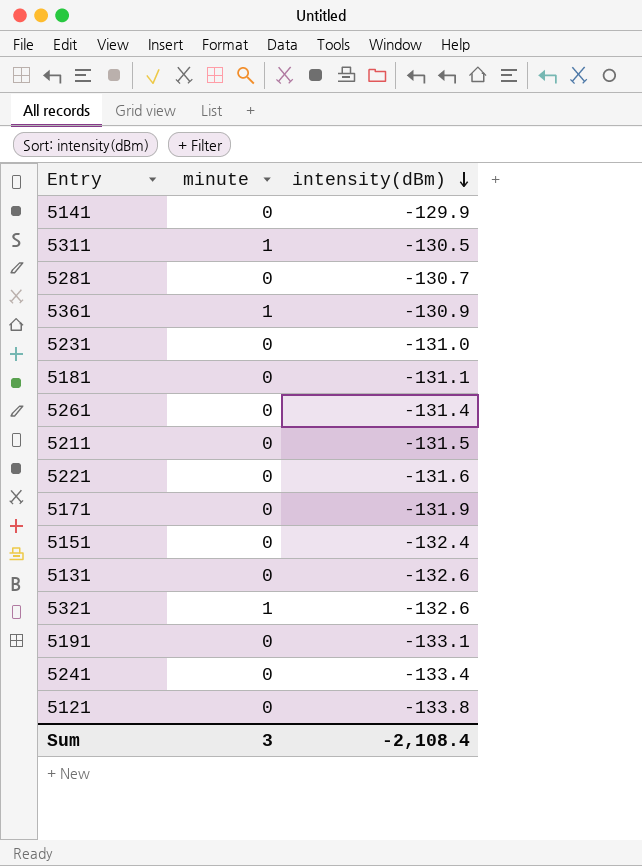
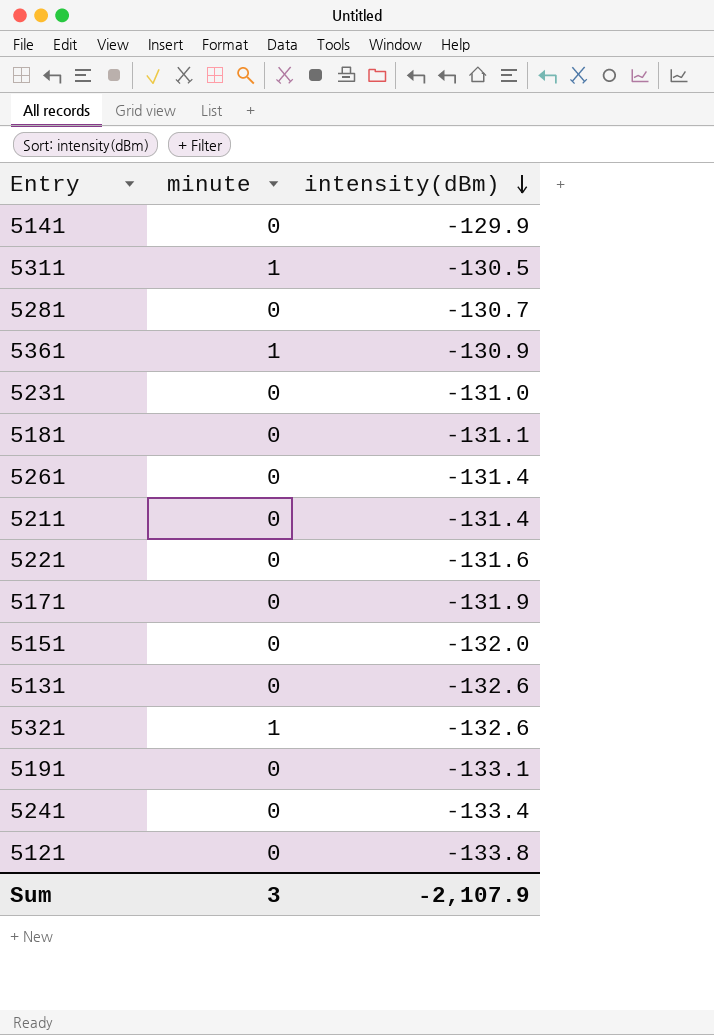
5211 | intensity(dBm): -131.5 -> -131.4
5151 | intensity(dBm): -132.4 -> -132.0
Sum | intensity(dBm): -2,108.4 -> -2,107.9

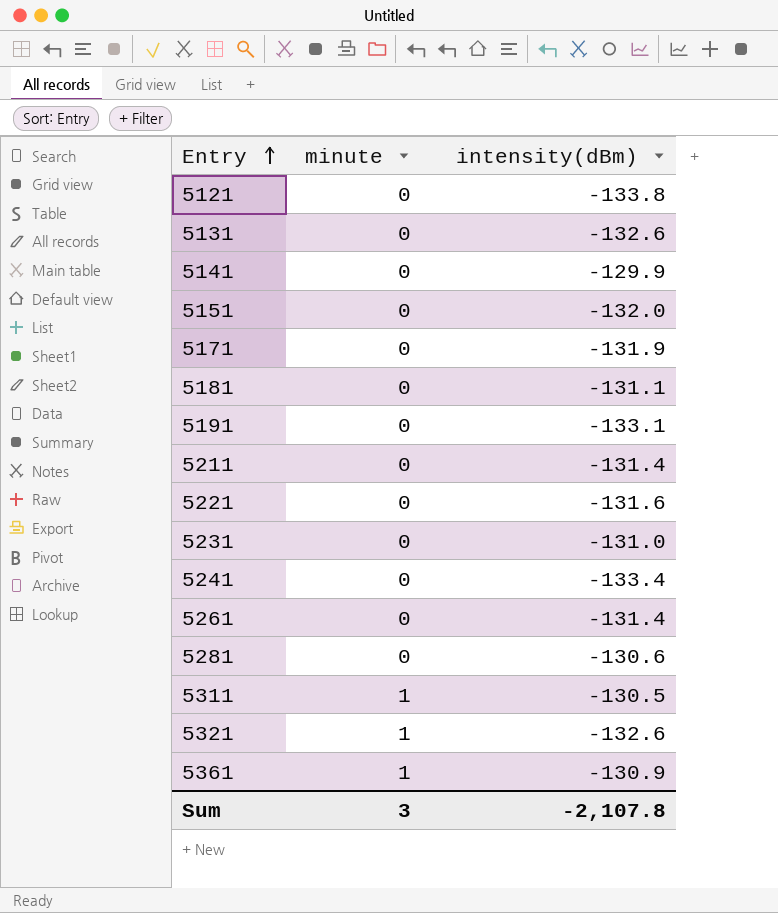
row order: intensity(dBm) descending -> Entry ascending
5281 | intensity(dBm): -130.7 -> -130.6
Sum | intensity(dBm): -2,107.9 -> -2,107.8

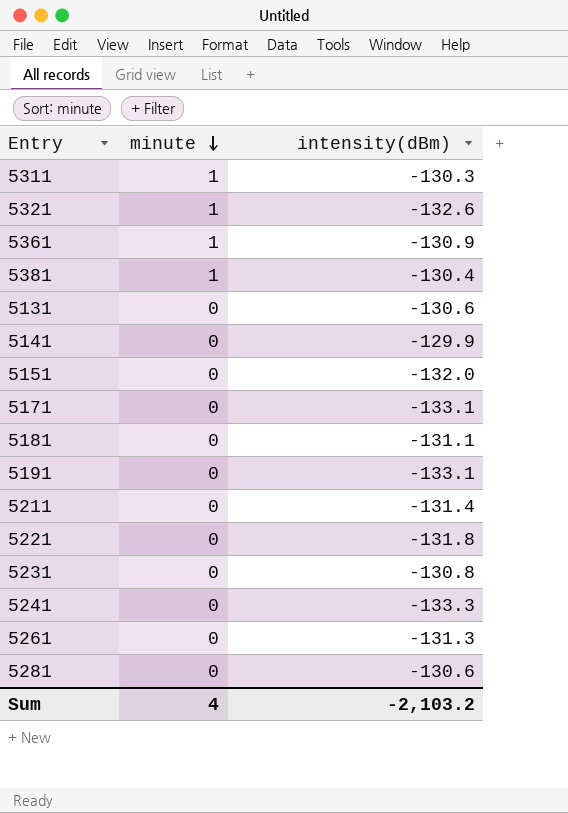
row order: Entry ascending -> minute descending
row 5121: 0 | -133.8 -> none
5311 | intensity(dBm): -130.5 -> -130.3
row 5381: none -> 1 | -130.4
5131 | intensity(dBm): -132.6 -> -130.6
5171 | intensity(dBm): -131.9 -> -133.1
5221 | intensity(dBm): -131.6 -> -131.8
5231 | intensity(dBm): -131.0 -> -130.8
5241 | intensity(dBm): -133.4 -> -133.3
5261 | intensity(dBm): -131.4 -> -131.3
Sum | minute: 3 -> 4
Sum | intensity(dBm): -2,107.8 -> -2,103.2

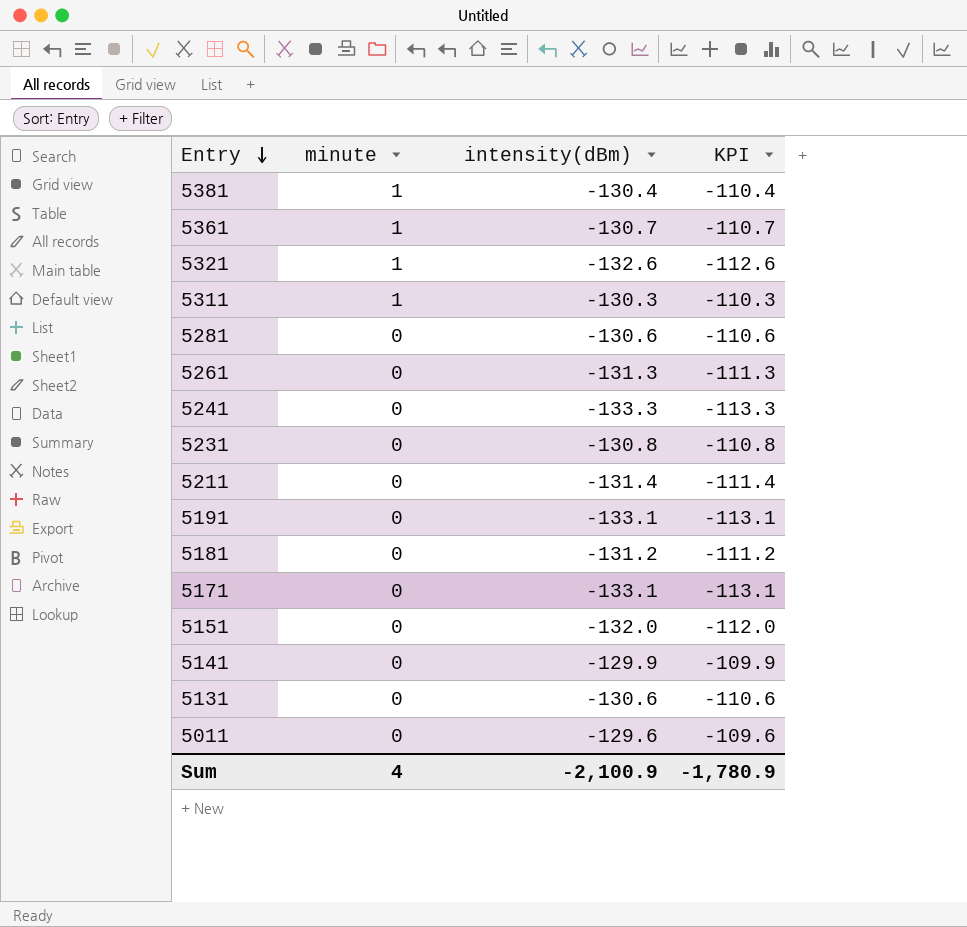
row order: minute descending -> Entry descending
column KPI | formula: none -> [intensity(dBm)] + 20
row 5221: 0 | -131.8 -> none
5361 | intensity(dBm): -130.9 -> -130.7
5181 | intensity(dBm): -131.1 -> -131.2
row 5011: none -> 0 | -129.6 | -109.6
Sum | intensity(dBm): -2,103.2 -> -2,100.9

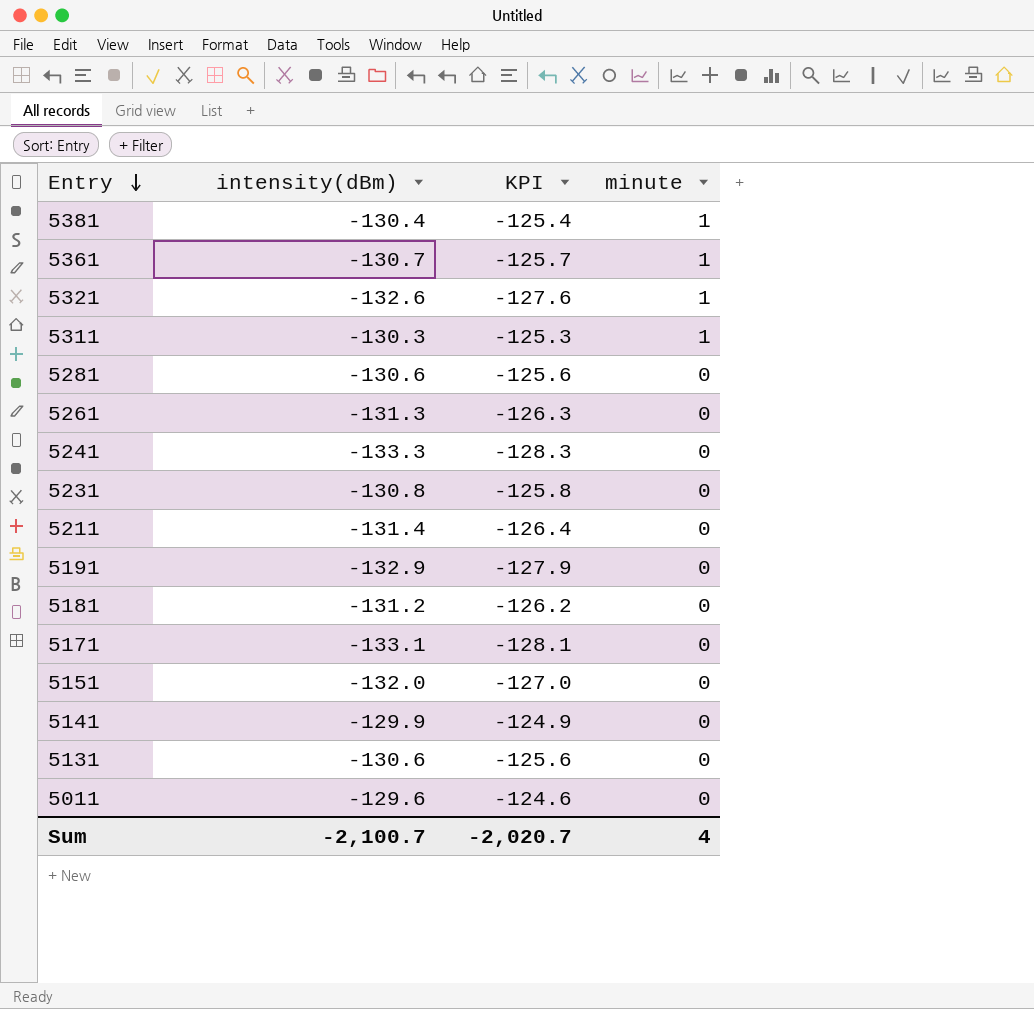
column KPI | formula: [intensity(dBm)] + 20 -> [intensity(dBm)] + 5
column minute | position: 2 -> 4
5191 | intensity(dBm): -133.1 -> -132.9
Sum | intensity(dBm): -2,100.9 -> -2,100.7
Sum | KPI: -1,780.9 -> -2,020.7

